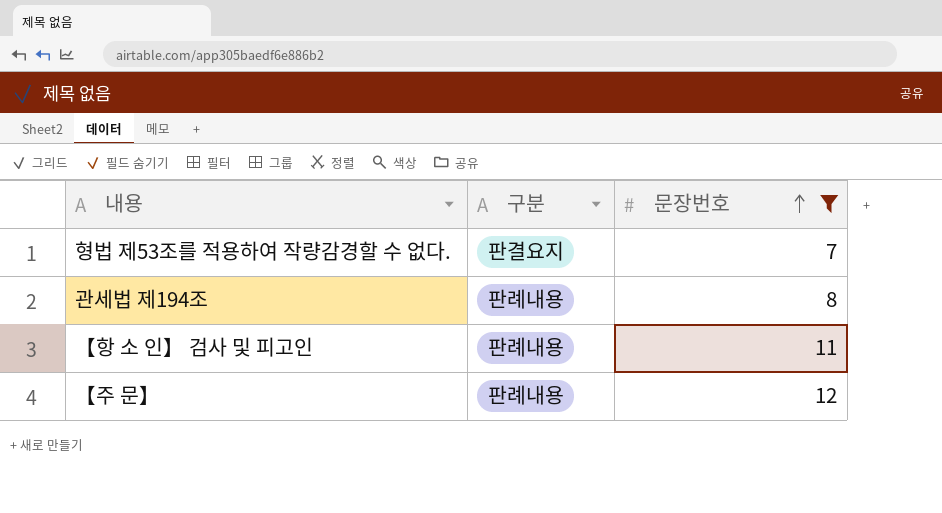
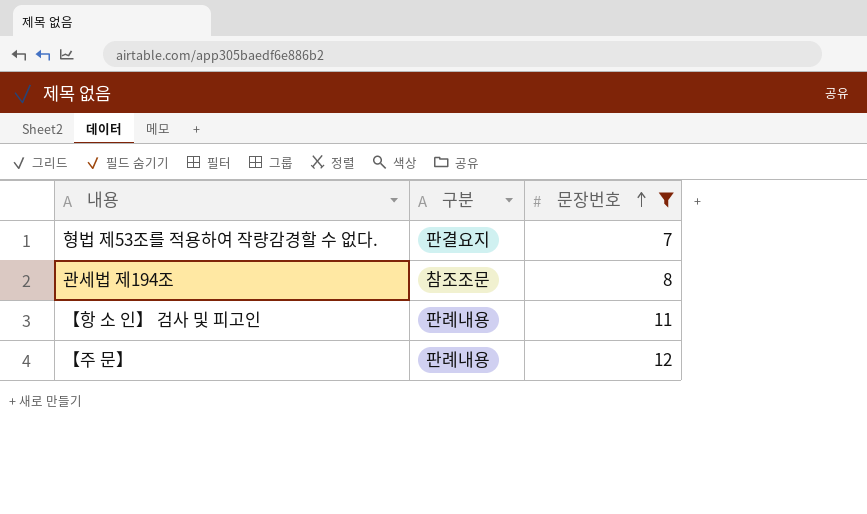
관세법 제194조 | 구분: 판례내용 -> 참조조문

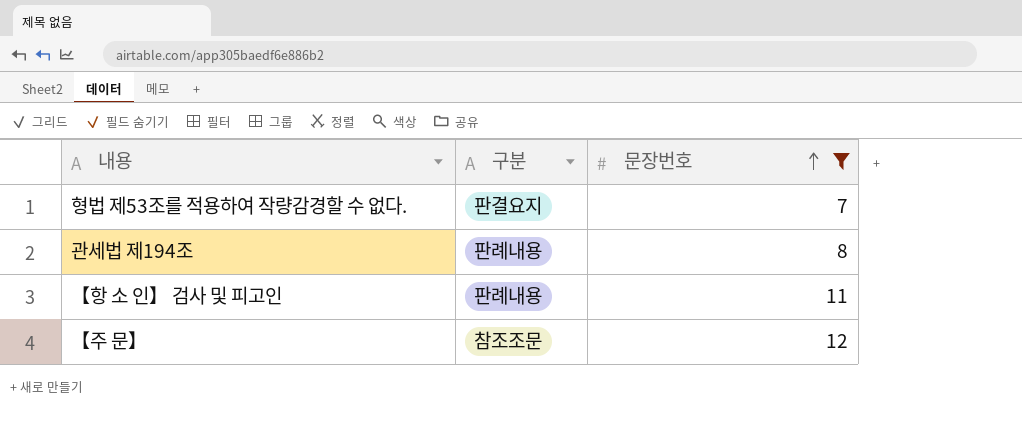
관세법 제194조 | 구분: 참조조문 -> 판례내용
【주 문】 | 구분: 판례내용 -> 참조조문

